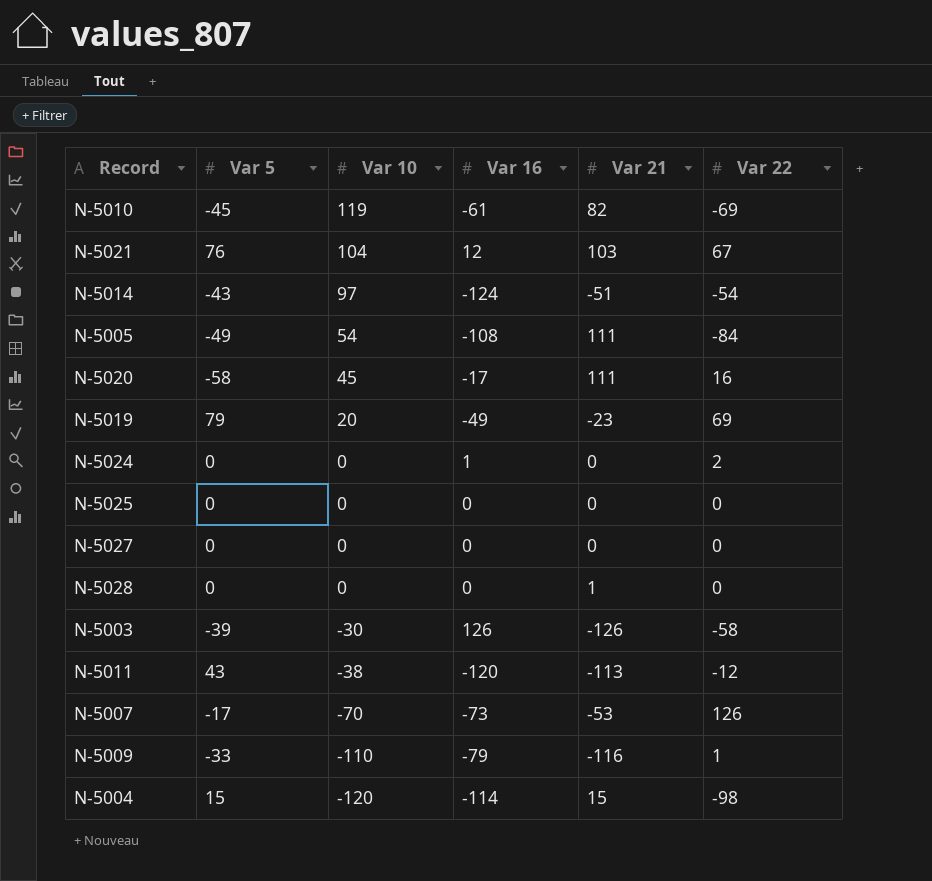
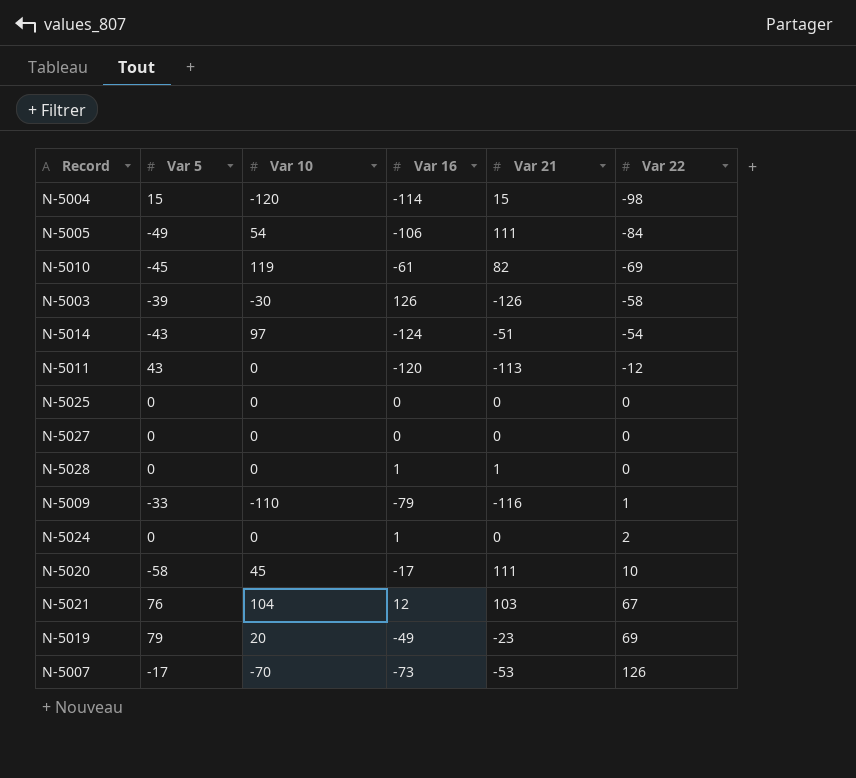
row order: Var 10 descending -> Var 22 ascending
N-5005 | Var 16: -108 -> -106
N-5011 | Var 10: -38 -> 0
N-5028 | Var 16: 0 -> 1
N-5020 | Var 22: 16 -> 10

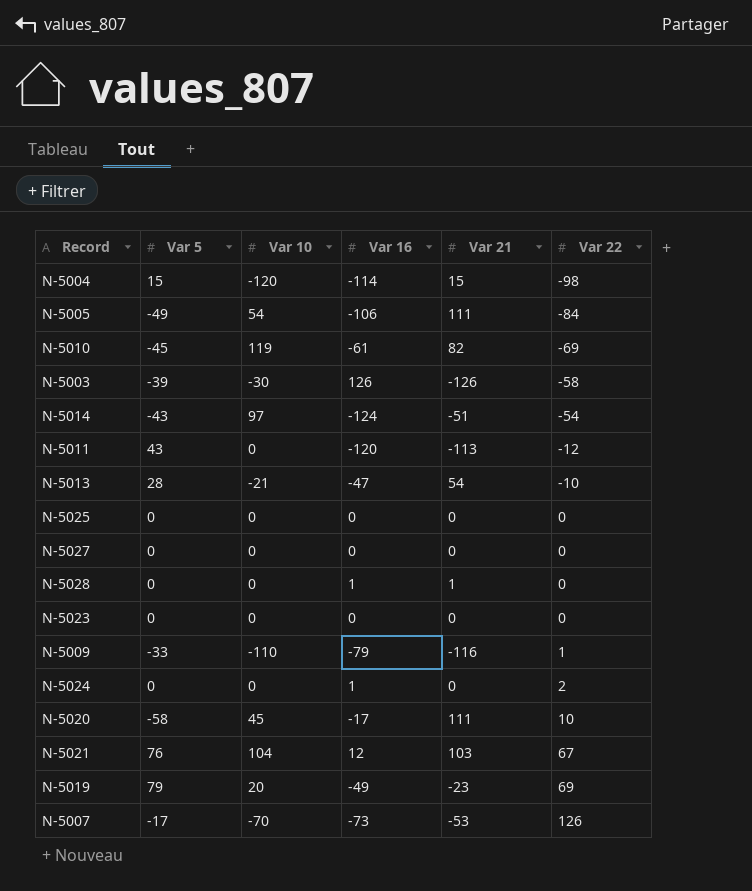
row N-5013: none -> 28 | -21 | -47 | 54 | -10
row N-5023: none -> 0 | 0 | 0 | 0 | 0

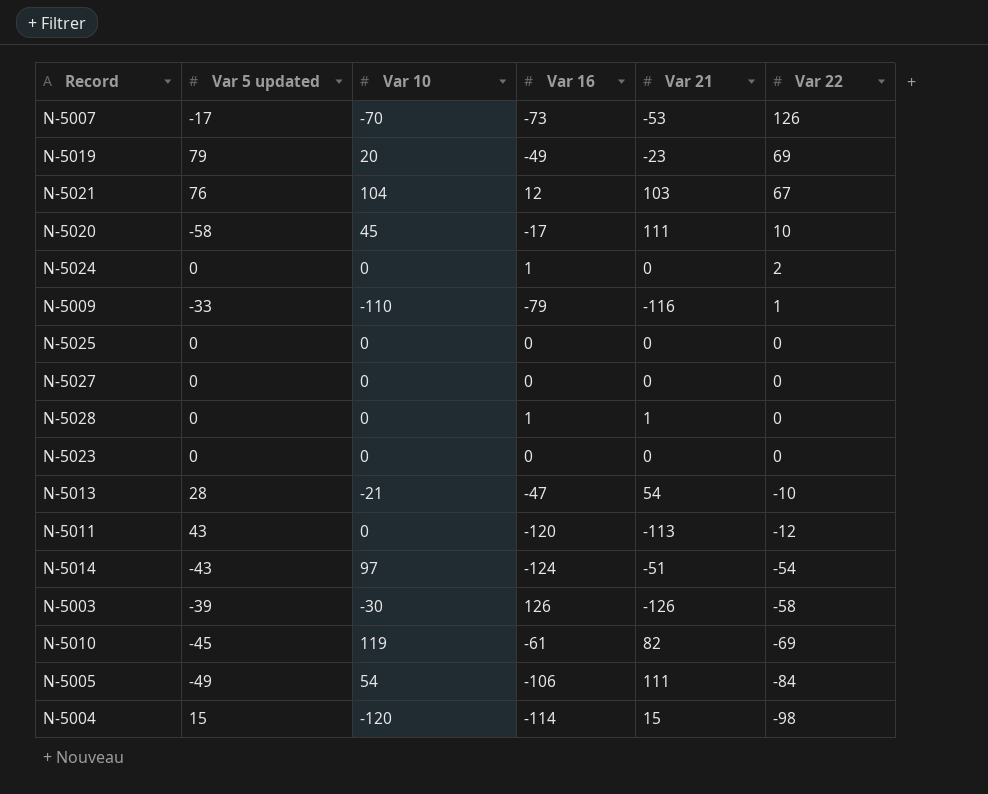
row order: Var 22 ascending -> Var 22 descending
column name: Var 5 -> Var 5 updated

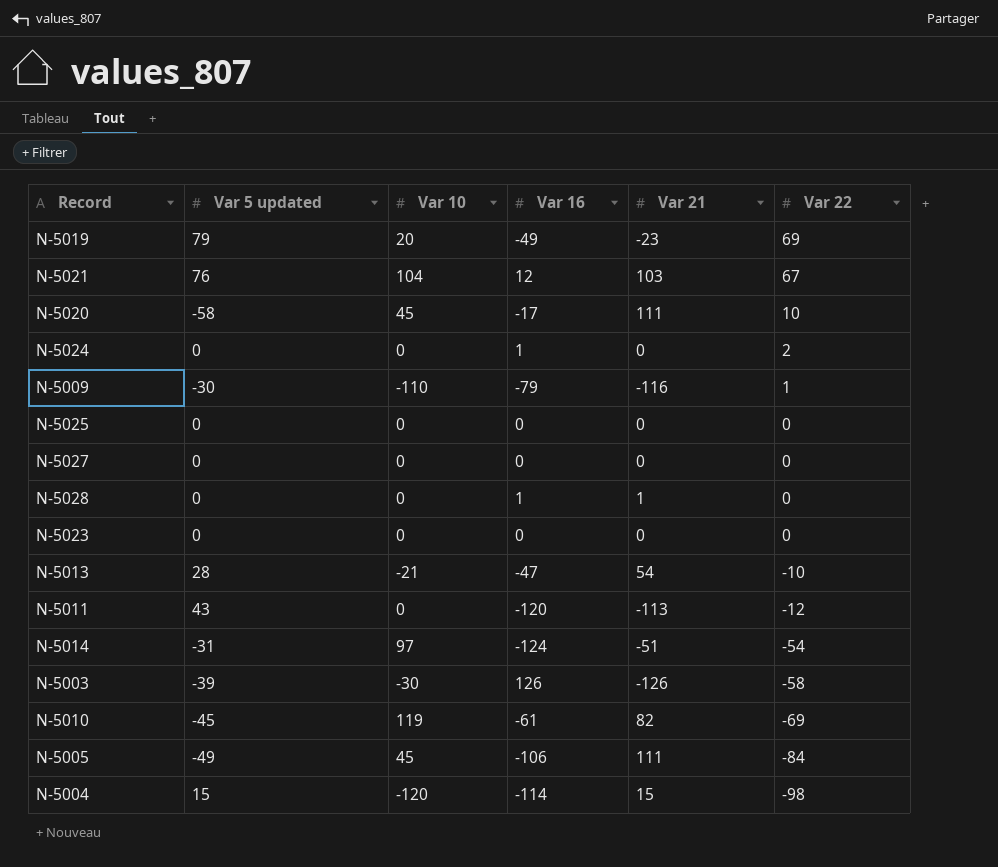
row N-5007: -17 | -70 | -73 | -53 | 126 -> none
N-5009 | Var 5 updated: -33 -> -30
N-5014 | Var 5 updated: -43 -> -31
N-5005 | Var 10: 54 -> 45

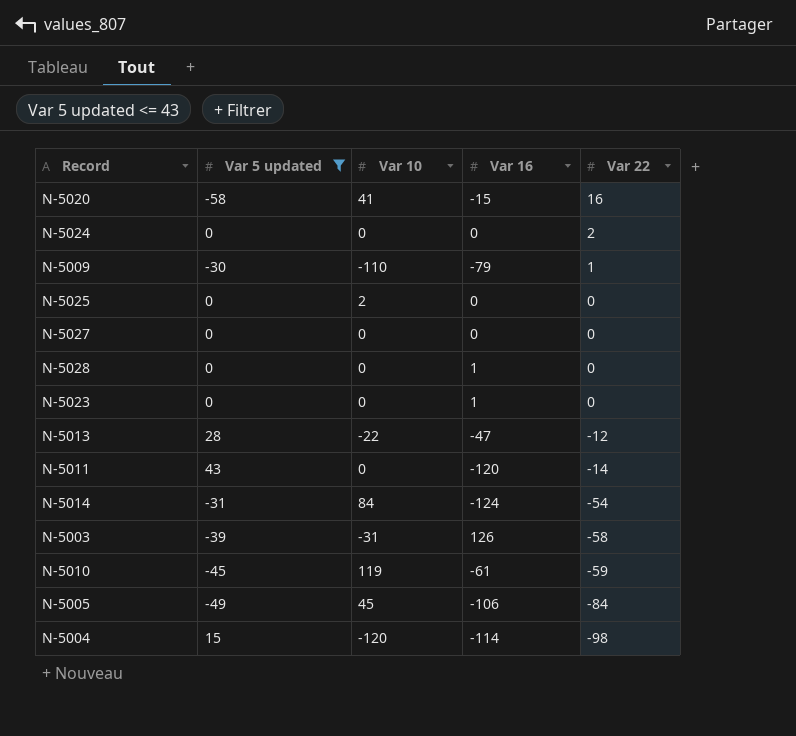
filter: none -> Var 5 updated <= 43
column Var 21 | position: 5 -> none
N-5020 | Var 10: 45 -> 41
N-5020 | Var 16: -17 -> -15
N-5020 | Var 22: 10 -> 16
N-5024 | Var 16: 1 -> 0
N-5025 | Var 10: 0 -> 2
N-5023 | Var 16: 0 -> 1
N-5013 | Var 10: -21 -> -22
N-5013 | Var 22: -10 -> -12
N-5011 | Var 22: -12 -> -14
N-5014 | Var 10: 97 -> 84
N-5003 | Var 10: -30 -> -31
N-5010 | Var 22: -69 -> -59

